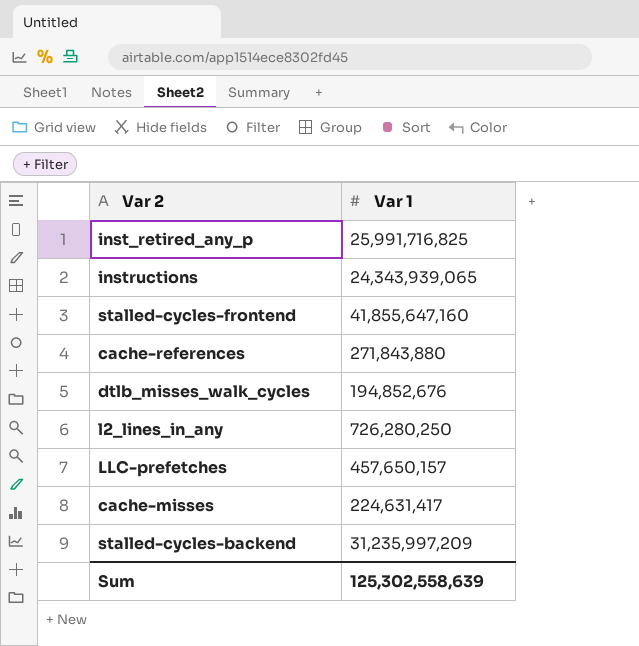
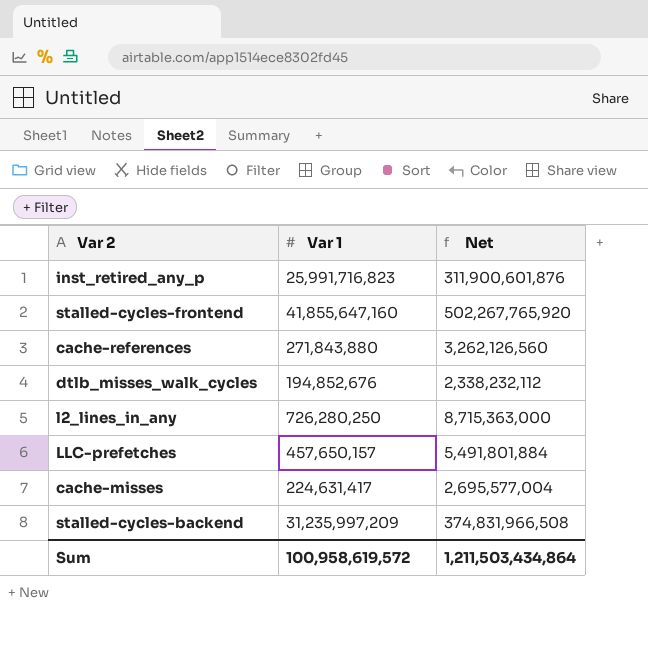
column Net | formula: none -> [Var 1] * 12
row instructions: 24,343,939,065 -> none
inst_retired_any_p | Var 1: 25,991,716,825 -> 25,991,716,823
Sum | Var 1: 125,302,558,639 -> 100,958,619,572

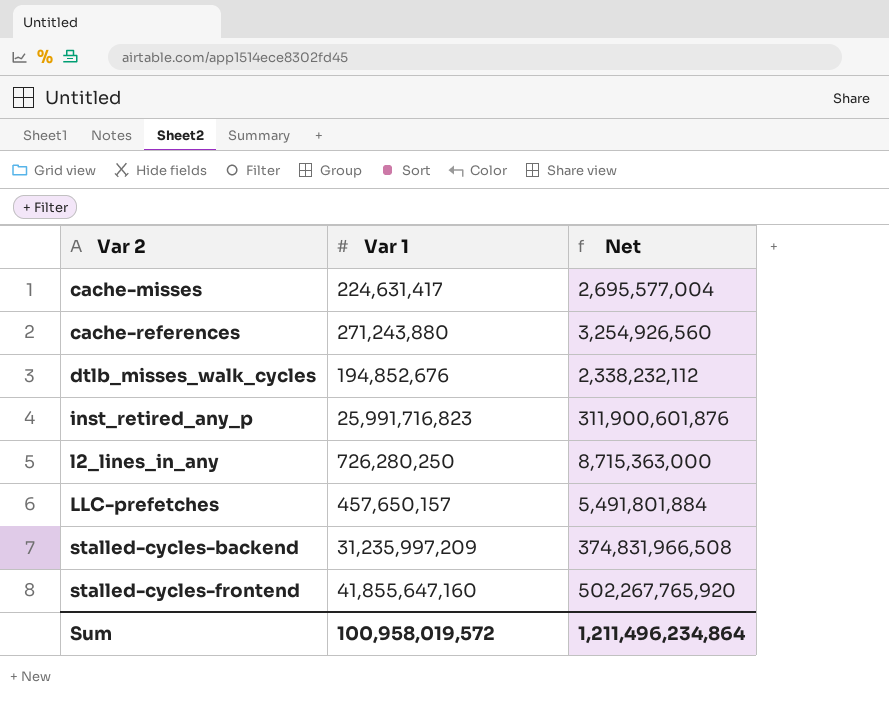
row order: none -> Var 2 ascending
cache-references | Var 1: 271,843,880 -> 271,243,880
cache-references | Net: 3,262,126,560 -> 3,254,926,560
Sum | Var 1: 100,958,619,572 -> 100,958,019,572
Sum | Net: 1,211,503,434,864 -> 1,211,496,234,864

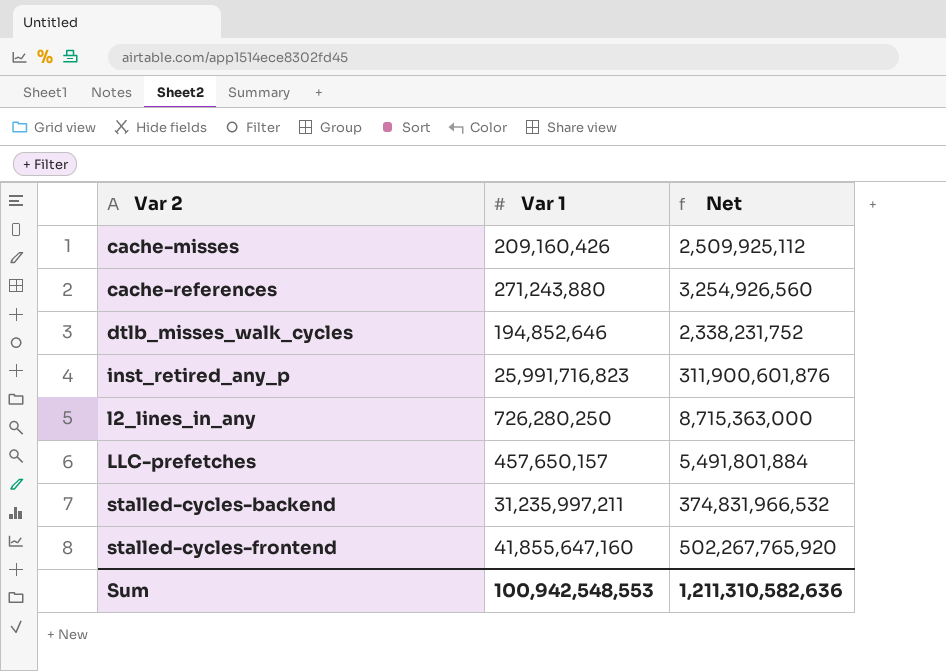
cache-misses | Var 1: 224,631,417 -> 209,160,426
cache-misses | Net: 2,695,577,004 -> 2,509,925,112
dtlb_misses_walk_cycles | Var 1: 194,852,676 -> 194,852,646
dtlb_misses_walk_cycles | Net: 2,338,232,112 -> 2,338,231,752
stalled-cycles-backend | Var 1: 31,235,997,209 -> 31,235,997,211
stalled-cycles-backend | Net: 374,831,966,508 -> 374,831,966,532
Sum | Var 1: 100,958,019,572 -> 100,942,548,553
Sum | Net: 1,211,496,234,864 -> 1,211,310,582,636

